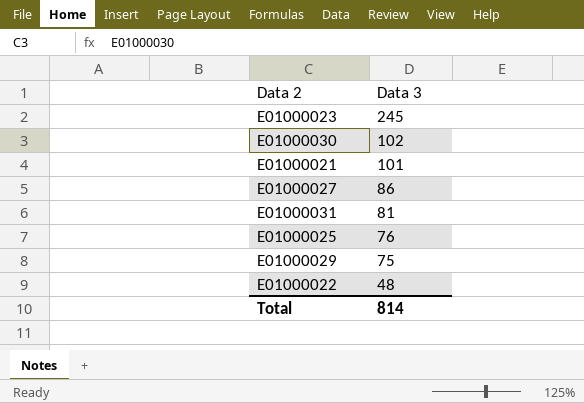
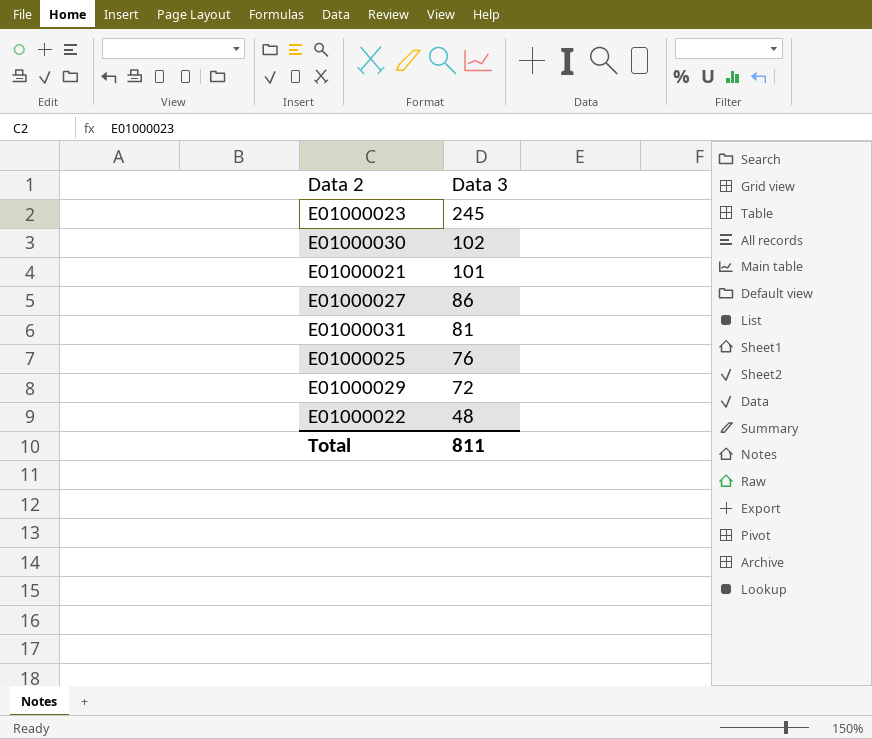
E01000029 | Data 3: 75 -> 72
Total | Data 3: 814 -> 811

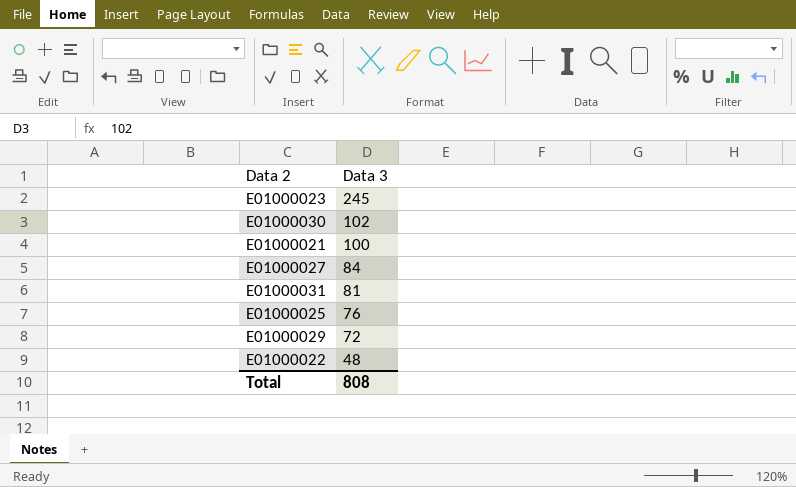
E01000021 | Data 3: 101 -> 100
E01000027 | Data 3: 86 -> 84
Total | Data 3: 811 -> 808

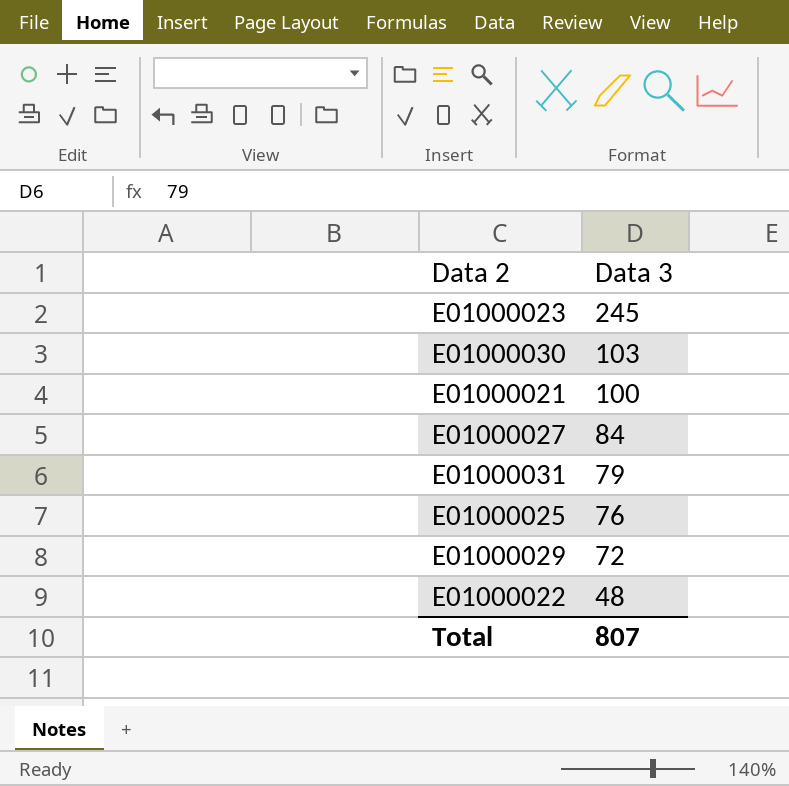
E01000030 | Data 3: 102 -> 103
E01000031 | Data 3: 81 -> 79
Total | Data 3: 808 -> 807

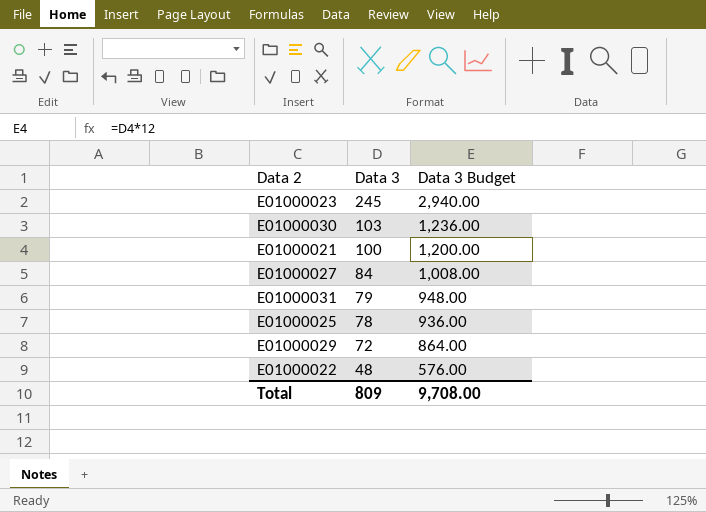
column Data 3 Budget | formula: none -> [Data 3] * 12
E01000025 | Data 3: 76 -> 78
Total | Data 3: 807 -> 809

